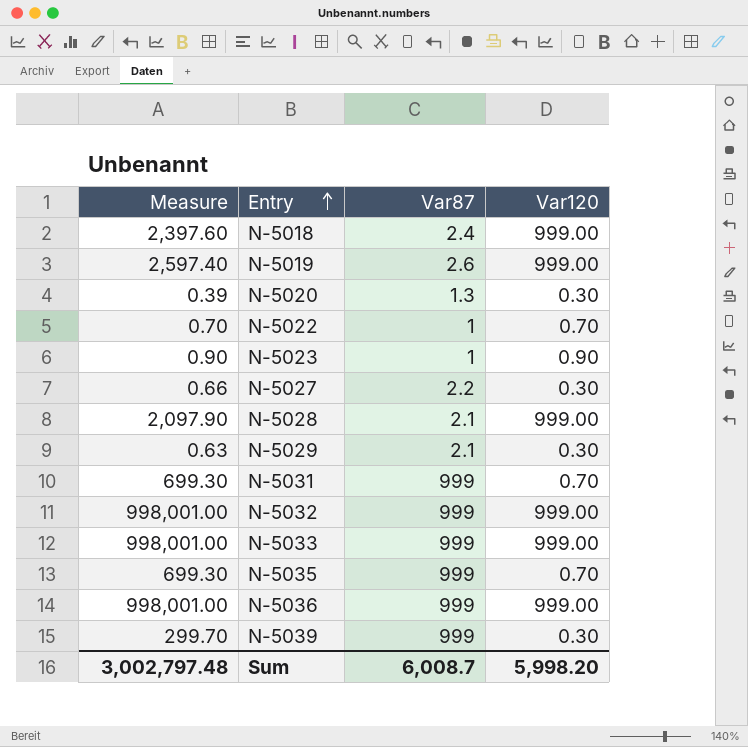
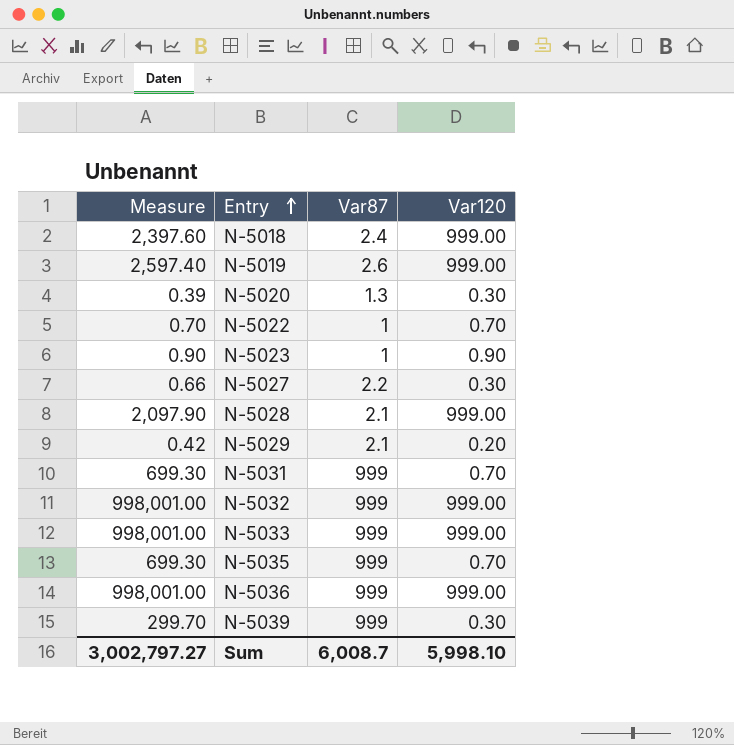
N-5029 | Measure: 0.63 -> 0.42
N-5029 | Var120: 0.30 -> 0.20
Sum | Measure: 3,002,797.48 -> 3,002,797.27
Sum | Var120: 5,998.20 -> 5,998.10

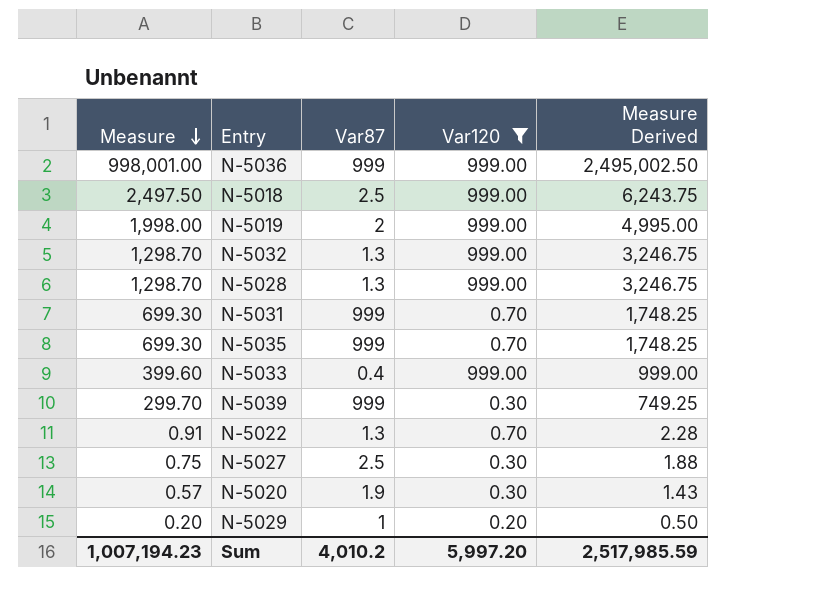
filter: none -> Var120 != 0.90
row order: Entry ascending -> Measure descending
column Measure Derived | formula: none -> [Measure] * 2.5
N-5018 | Measure: 2,397.60 -> 2,497.50
N-5018 | Var87: 2.4 -> 2.5
N-5019 | Measure: 2,597.40 -> 1,998.00
N-5019 | Var87: 2.6 -> 2
N-5032 | Measure: 998,001.00 -> 1,298.70
N-5032 | Var87: 999 -> 1.3
N-5028 | Measure: 2,097.90 -> 1,298.70
N-5028 | Var87: 2.1 -> 1.3
N-5033 | Measure: 998,001.00 -> 399.60
N-5033 | Var87: 999 -> 0.4
N-5022 | Measure: 0.70 -> 0.91
N-5022 | Var87: 1 -> 1.3
N-5027 | Measure: 0.66 -> 0.75
N-5027 | Var87: 2.2 -> 2.5
N-5020 | Measure: 0.39 -> 0.57
N-5020 | Var87: 1.3 -> 1.9
N-5029 | Measure: 0.42 -> 0.20
N-5029 | Var87: 2.1 -> 1
Sum | Measure: 3,002,797.27 -> 1,007,194.23
Sum | Var87: 6,008.7 -> 4,010.2
Sum | Var120: 5,998.10 -> 5,997.20

